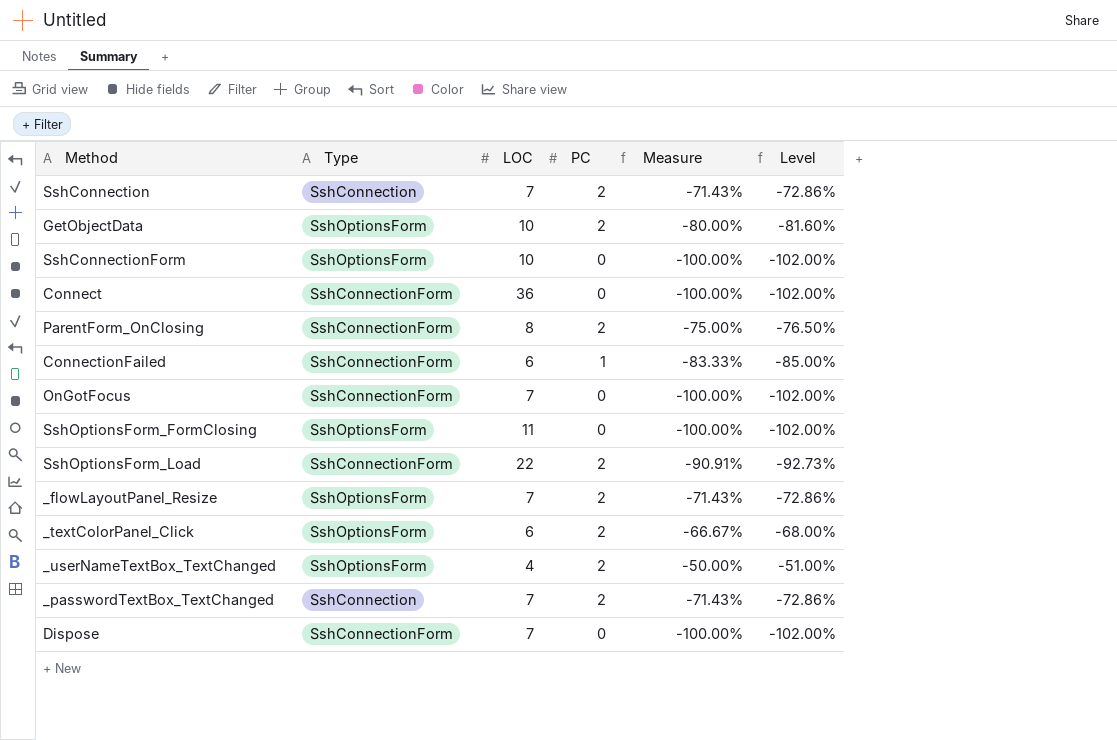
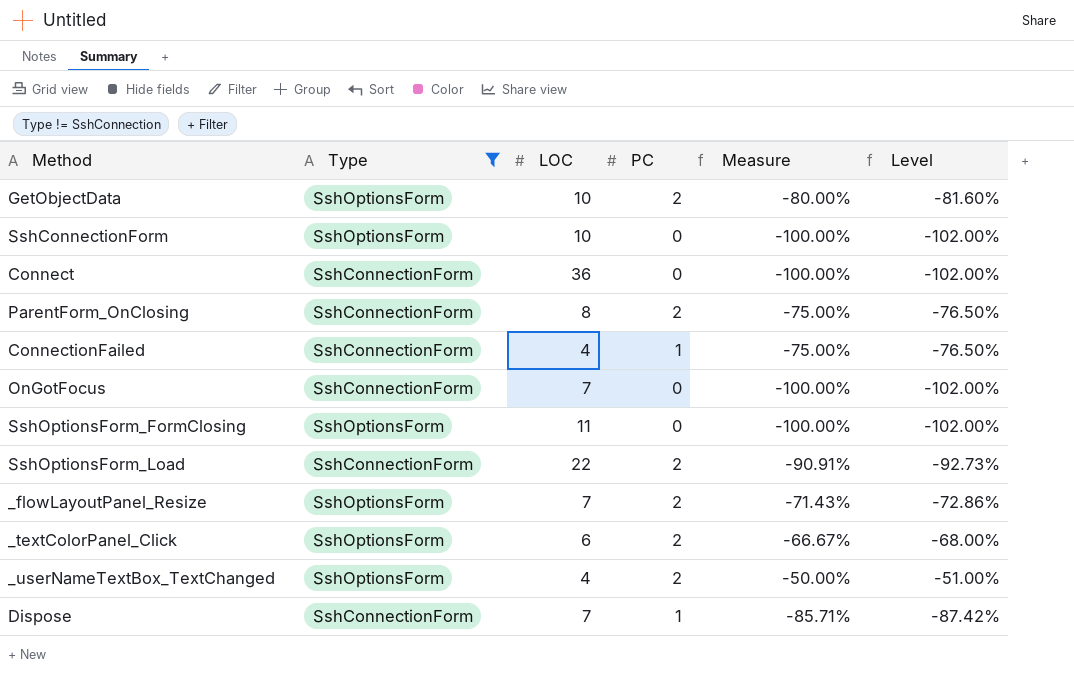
filter: none -> Type != SshConnection
ConnectionFailed | LOC: 6 -> 4
ConnectionFailed | Measure: -83.33% -> -75.00%
ConnectionFailed | Level: -85.00% -> -76.50%
Dispose | PC: 0 -> 1
Dispose | Measure: -100.00% -> -85.71%
Dispose | Level: -102.00% -> -87.42%

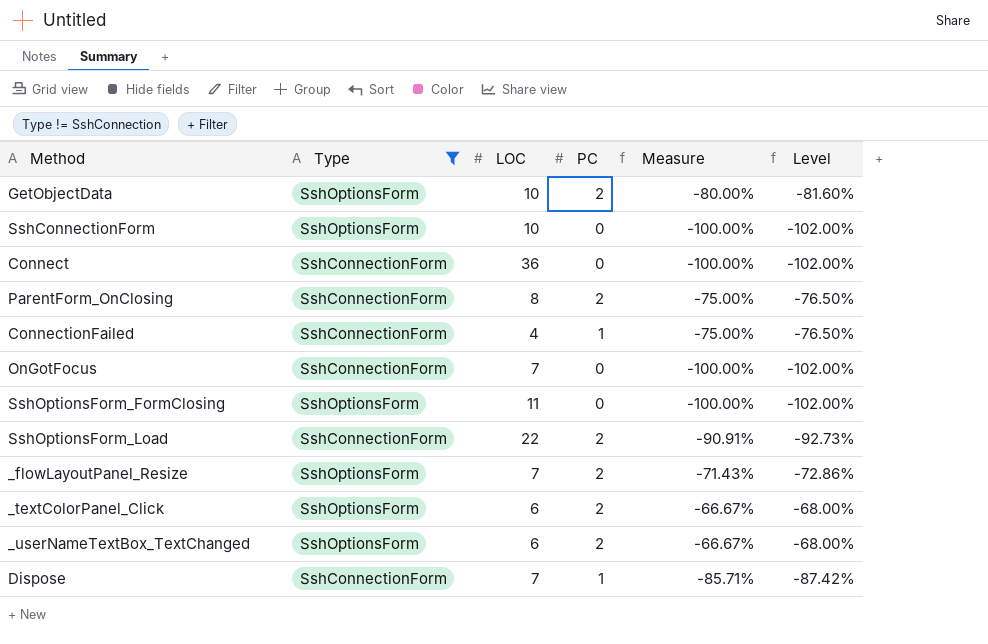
_userNameTextBox_TextChanged | LOC: 4 -> 6
_userNameTextBox_TextChanged | Measure: -50.00% -> -66.67%
_userNameTextBox_TextChanged | Level: -51.00% -> -68.00%

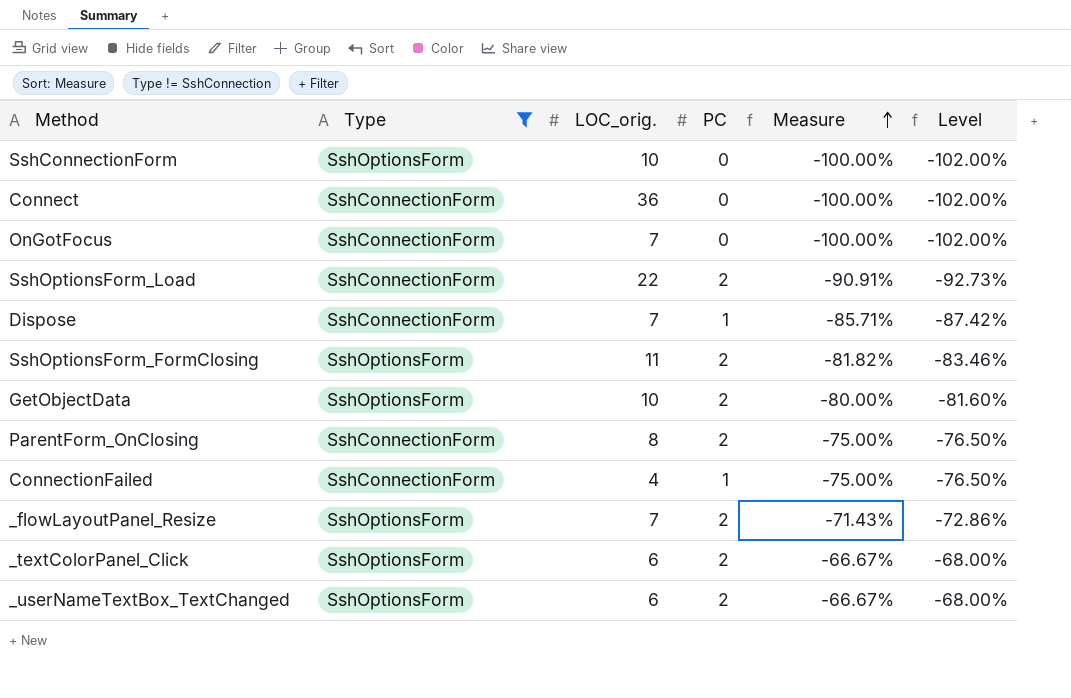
row order: none -> Measure ascending
column name: LOC -> LOC_orig.
SshOptionsForm_FormClosing | PC: 0 -> 2
SshOptionsForm_FormClosing | Measure: -100.00% -> -81.82%
SshOptionsForm_FormClosing | Level: -102.00% -> -83.46%

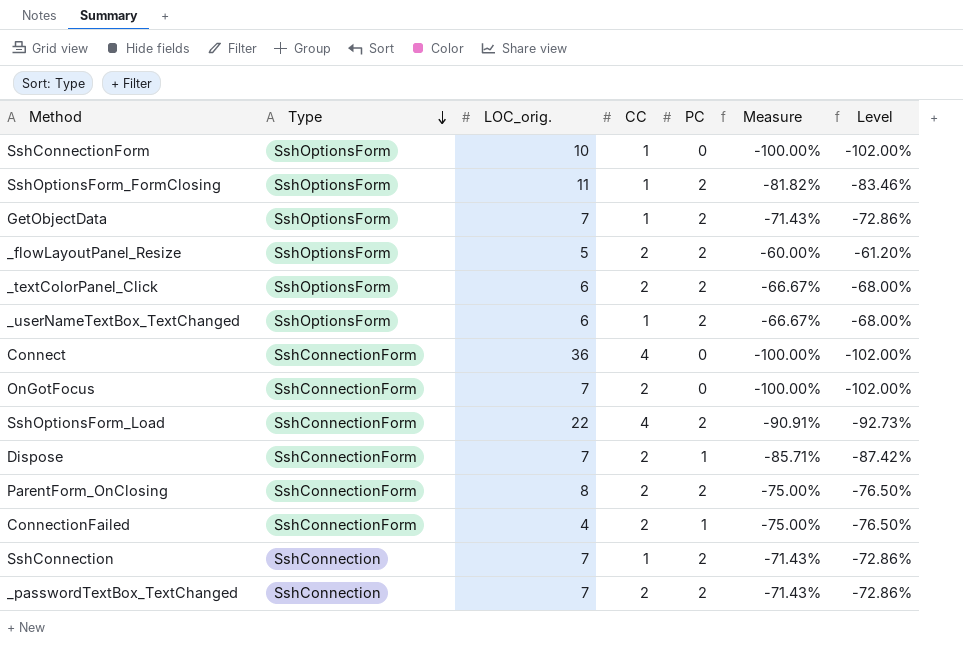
filter: Type != SshConnection -> none
row order: Measure ascending -> Type descending
column CC | position: none -> 4
GetObjectData | LOC_orig.: 10 -> 7
GetObjectData | Measure: -80.00% -> -71.43%
GetObjectData | Level: -81.60% -> -72.86%
_flowLayoutPanel_Resize | LOC_orig.: 7 -> 5
_flowLayoutPanel_Resize | Measure: -71.43% -> -60.00%
_flowLayoutPanel_Resize | Level: -72.86% -> -61.20%

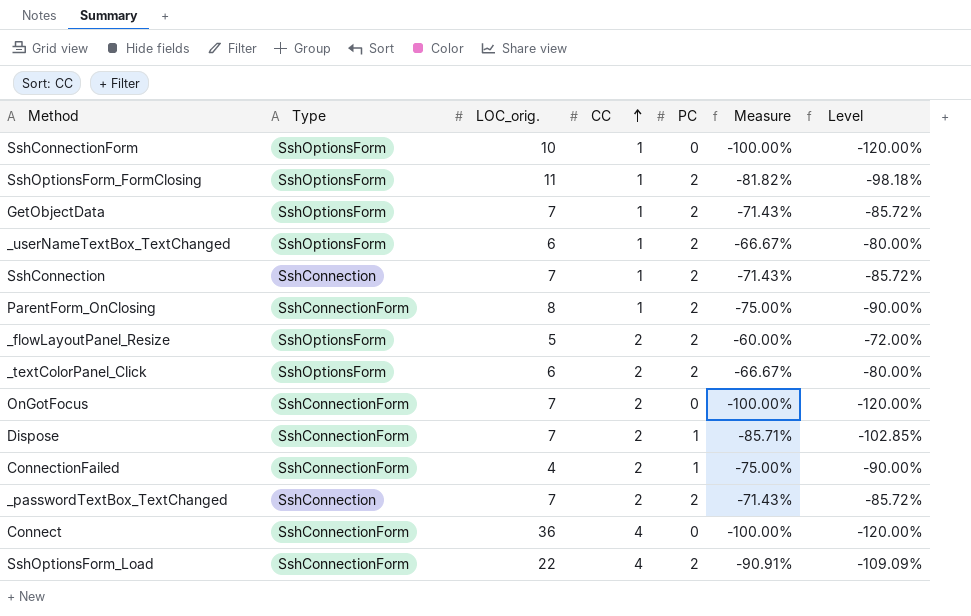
row order: Type descending -> CC ascending
column Level | formula: [Measure] * 1.02 -> [Measure] * 1.2
ParentForm_OnClosing | CC: 2 -> 1

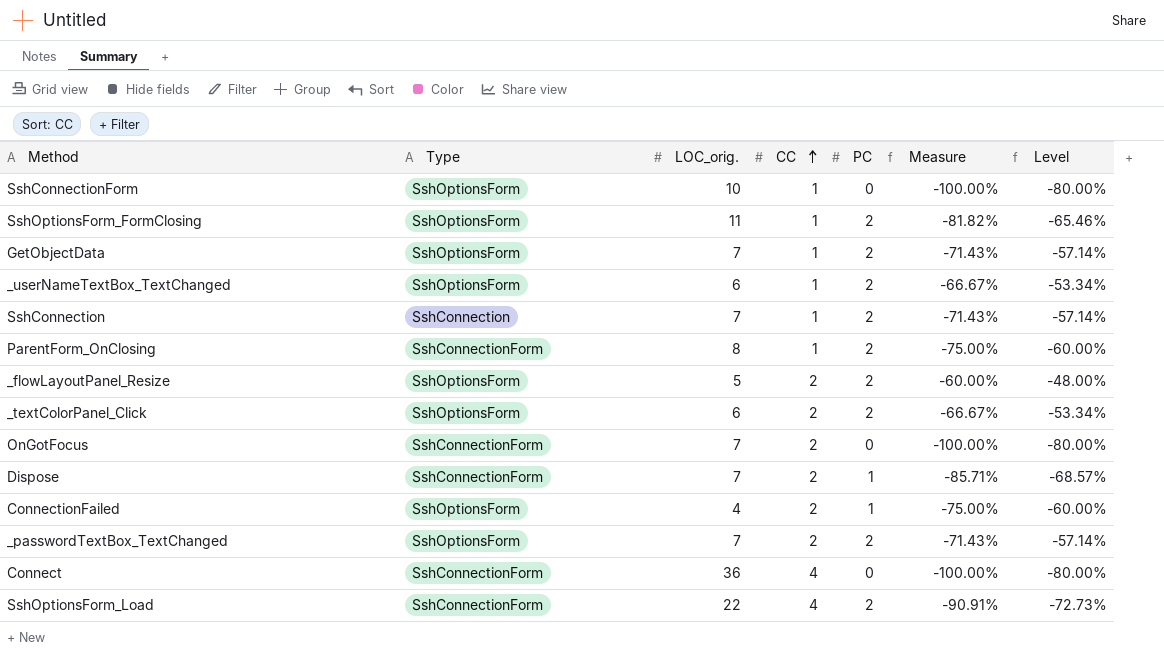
column Level | formula: [Measure] * 1.2 -> [Measure] * 0.8
ConnectionFailed | Type: SshConnectionForm -> SshOptionsForm
_passwordTextBox_TextChanged | Type: SshConnection -> SshOptionsForm

